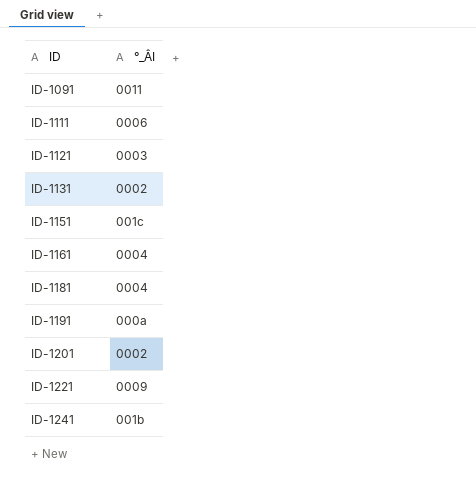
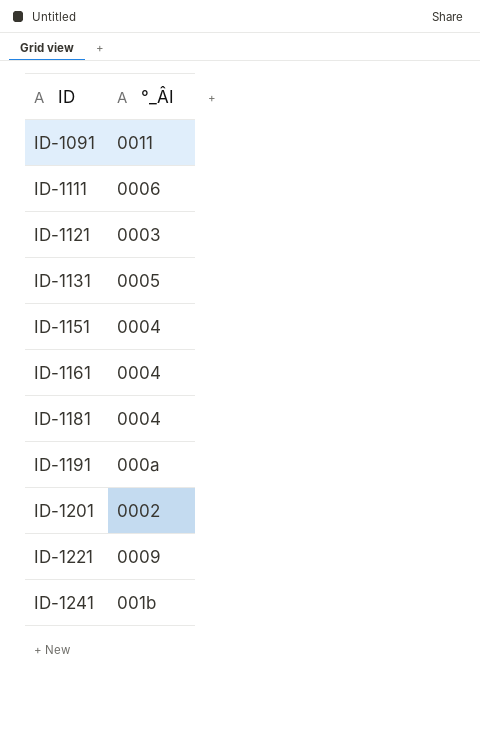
ID-1131 | °_ÂI: 0002 -> 0005
ID-1151 | °_ÂI: 001c -> 0004

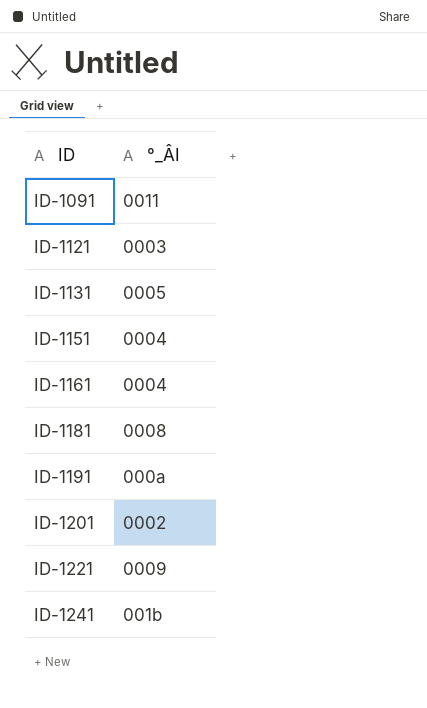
row ID-1111: 0006 -> none
ID-1181 | °_ÂI: 0004 -> 0008

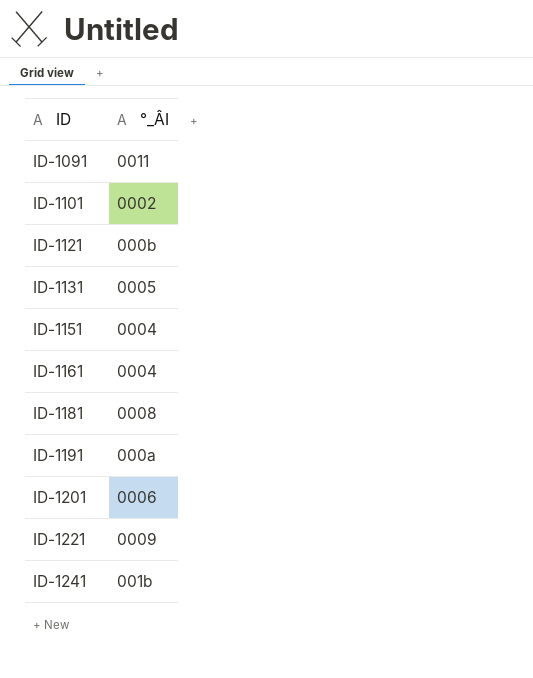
row ID-1101: none -> 0002
ID-1121 | °_ÂI: 0003 -> 000b
ID-1201 | °_ÂI: 0002 -> 0006

